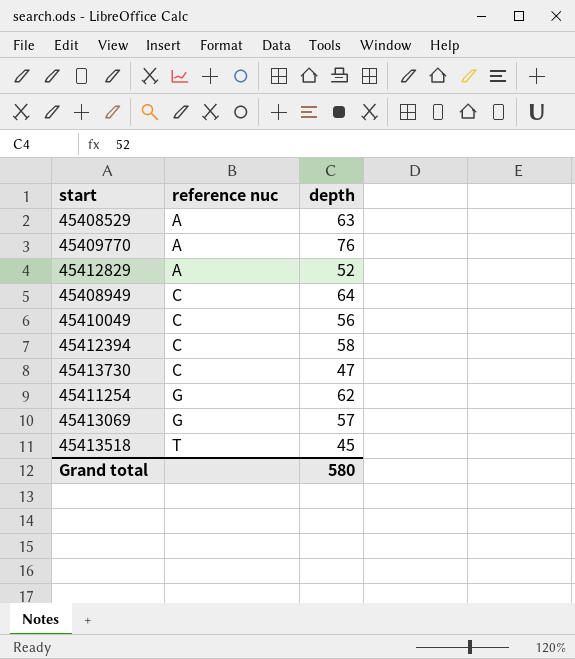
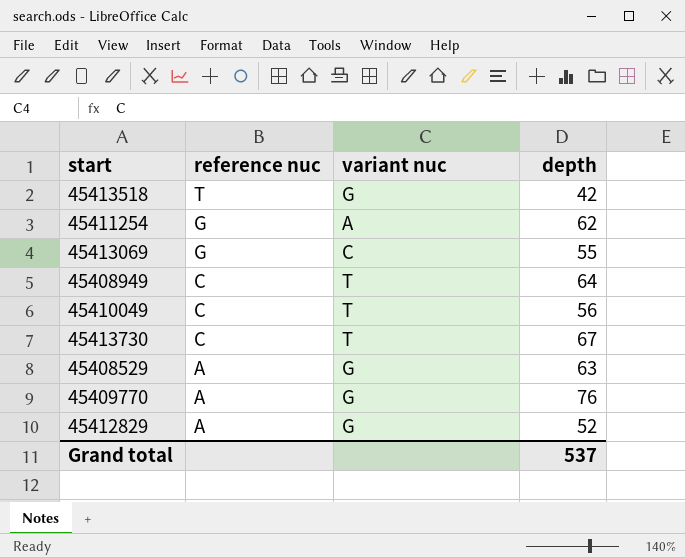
row order: reference nuc ascending -> reference nuc descending
column variant nuc | position: none -> 3
row 45412394: C | 58 -> none
45413518 | depth: 45 -> 42
45413069 | depth: 57 -> 55
45413730 | depth: 47 -> 67
Grand total | depth: 580 -> 537

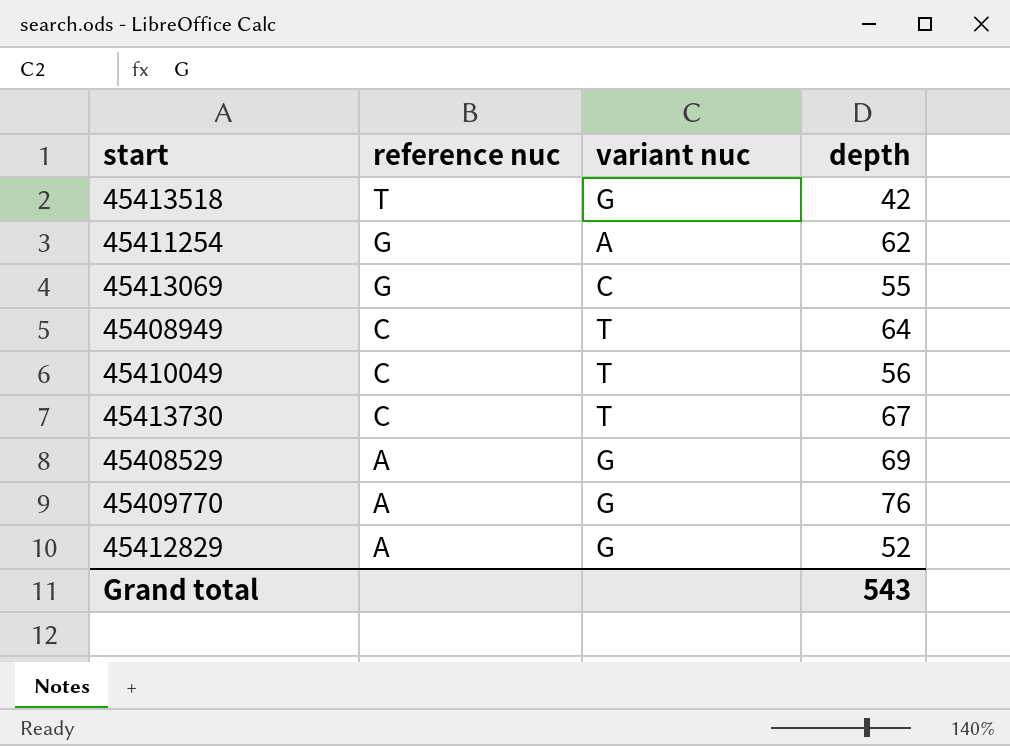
45408529 | depth: 63 -> 69
Grand total | depth: 537 -> 543

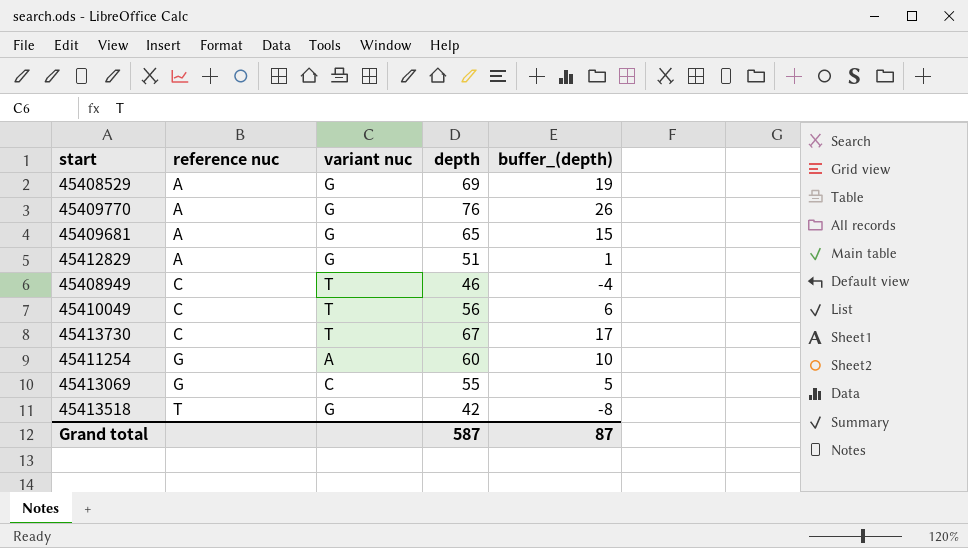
row order: reference nuc descending -> reference nuc ascending
column buffer_(depth) | formula: none -> [depth] - 50
row 45409681: none -> A | G | 65 | 15
45412829 | depth: 52 -> 51
45408949 | depth: 64 -> 46
45411254 | depth: 62 -> 60
Grand total | depth: 543 -> 587

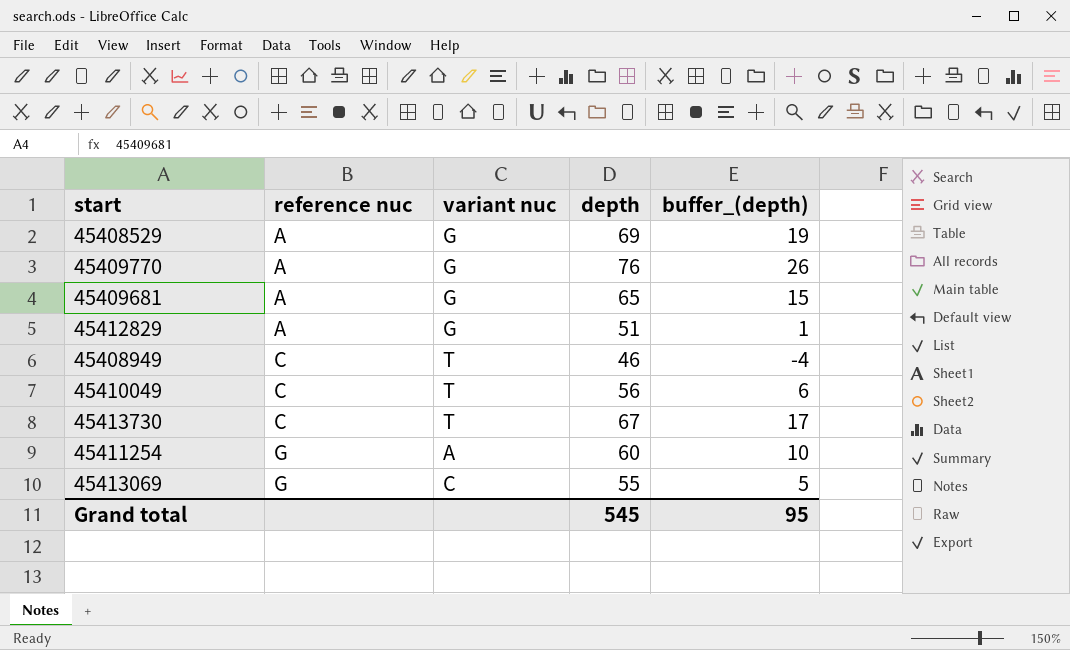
row 45413518: T | G | 42 | -8 -> none
Grand total | depth: 587 -> 545
Grand total | buffer_(depth): 87 -> 95

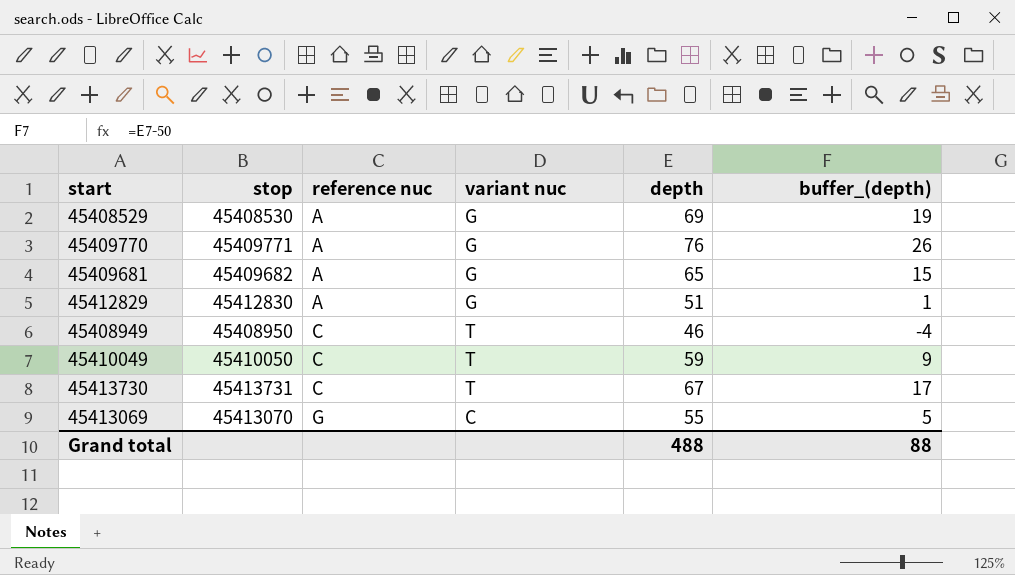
column stop | position: none -> 2
row 45411254: G | A | 60 | 10 -> none
45410049 | depth: 56 -> 59
45410049 | buffer_(depth): 6 -> 9
Grand total | depth: 545 -> 488
Grand total | buffer_(depth): 95 -> 88

